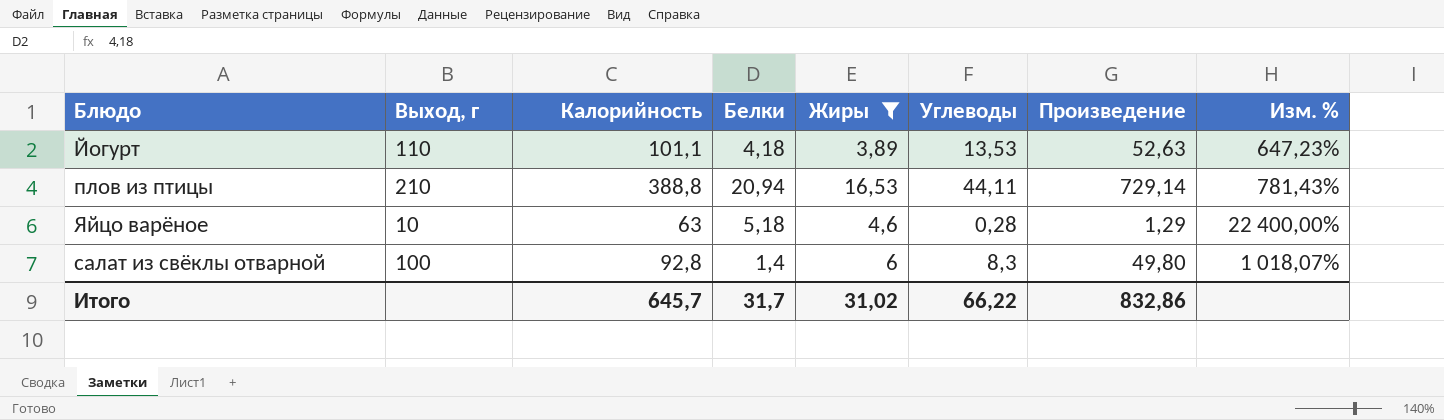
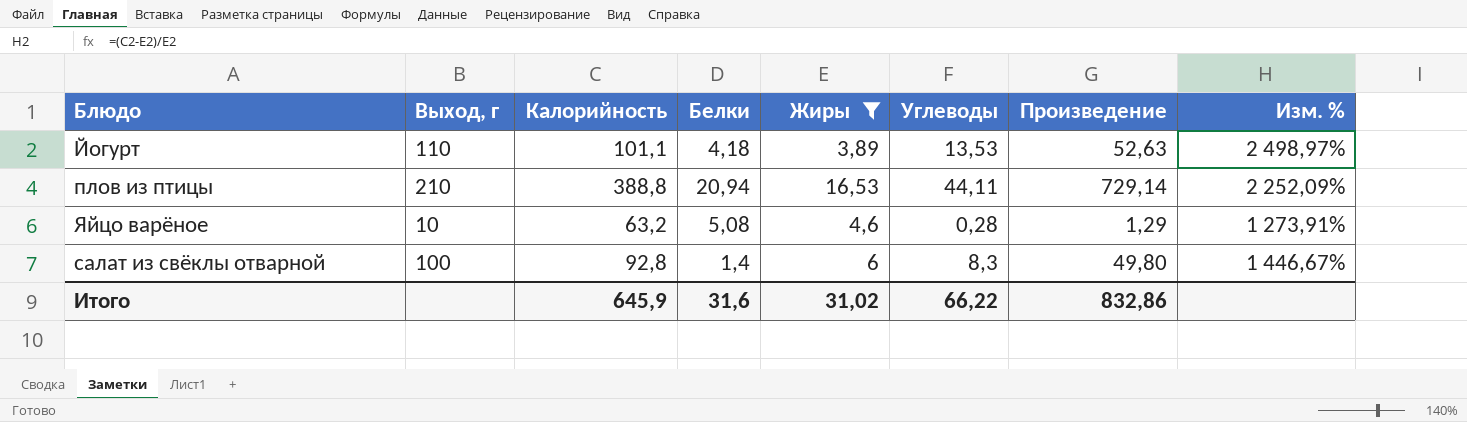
column Изм. % | formula: ([Калорийность] - [Углеводы]) / [Углеводы] -> ([Калорийность] - [Жиры]) / [Жиры]
Яйцо варёное | Калорийность: 63 -> 63,2
Яйцо варёное | Белки: 5,18 -> 5,08
Итого | Калорийность: 645,7 -> 645,9
Итого | Белки: 31,7 -> 31,6

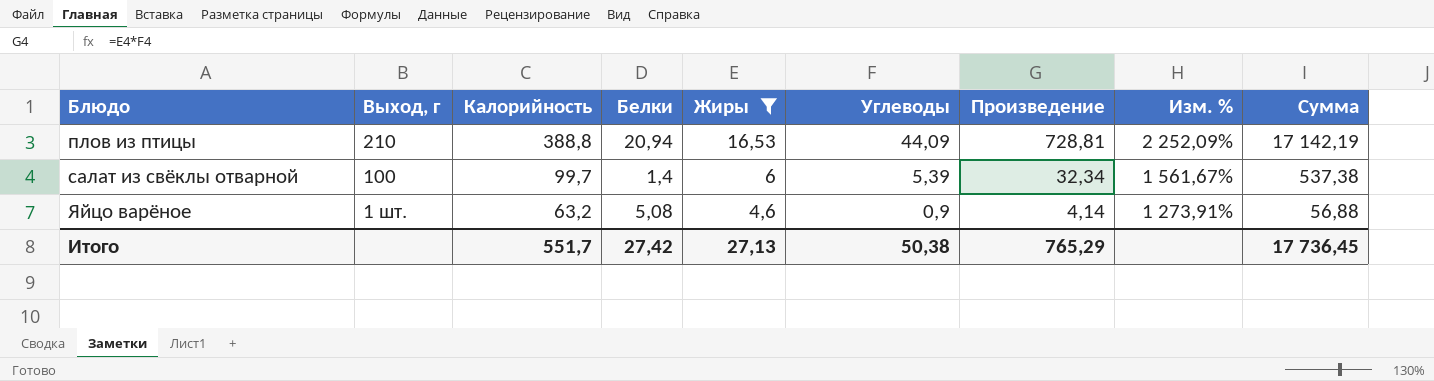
row order: none -> Блюдо ascending
column Сумма | formula: none -> [Калорийность] * [Углеводы]
row Йогурт: 110 | 101,1 | 4,18 | 3,89 | 13,53 | 52,63 | 2 498,97% -> none
плов из птицы | Углеводы: 44,11 -> 44,09
плов из птицы | Произведение: 729,14 -> 728,81
салат из свёклы отварной | Калорийность: 92,8 -> 99,7
салат из свёклы отварной | Углеводы: 8,3 -> 5,39
салат из свёклы отварной | Произведение: 49,80 -> 32,34
салат из свёклы отварной | Изм. %: 1 446,67% -> 1 561,67%
Яйцо варёное | Выход, г: 10 -> 1 шт.
Яйцо варёное | Углеводы: 0,28 -> 0,9
Яйцо варёное | Произведение: 1,29 -> 4,14
Итого | Калорийность: 645,9 -> 551,7
Итого | Белки: 31,6 -> 27,42
Итого | Жиры: 31,02 -> 27,13
Итого | Углеводы: 66,22 -> 50,38
Итого | Произведение: 832,86 -> 765,29

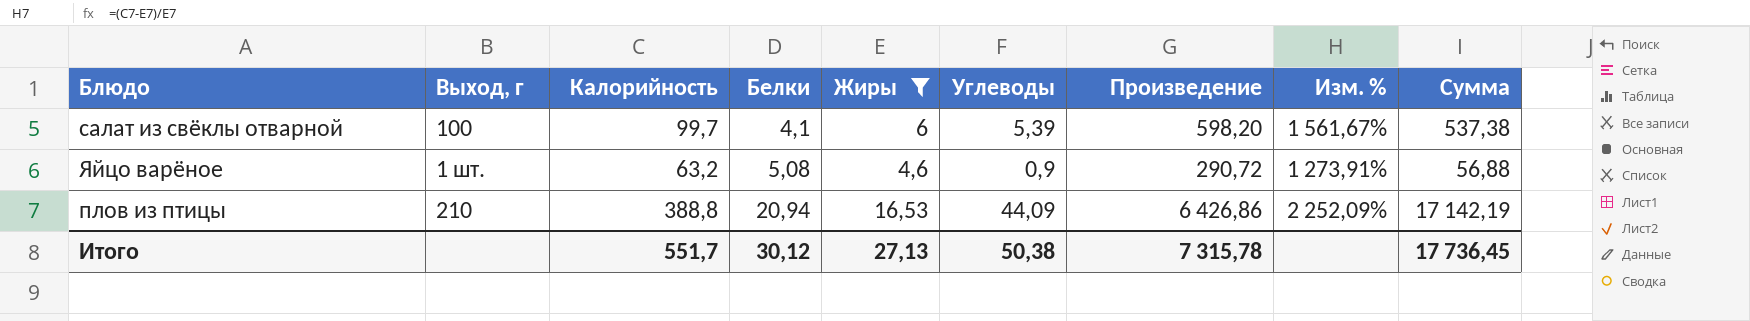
row order: Блюдо ascending -> Белки ascending
column Произведение | formula: [Жиры] * [Углеводы] -> [Калорийность] * [Жиры]
салат из свёклы отварной | Белки: 1,4 -> 4,1
Итого | Белки: 27,42 -> 30,12
Итого | Произведение: 765,29 -> 7 315,78

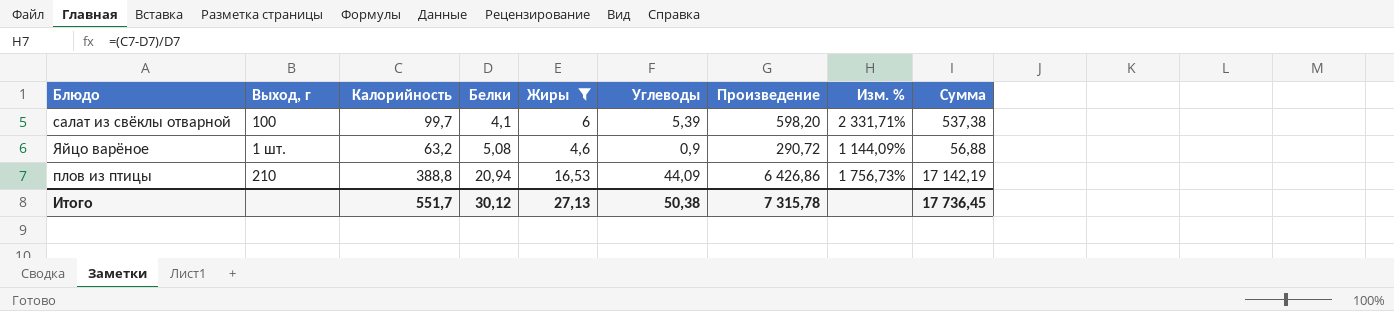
column Изм. % | formula: ([Калорийность] - [Жиры]) / [Жиры] -> ([Калорийность] - [Белки]) / [Белки]

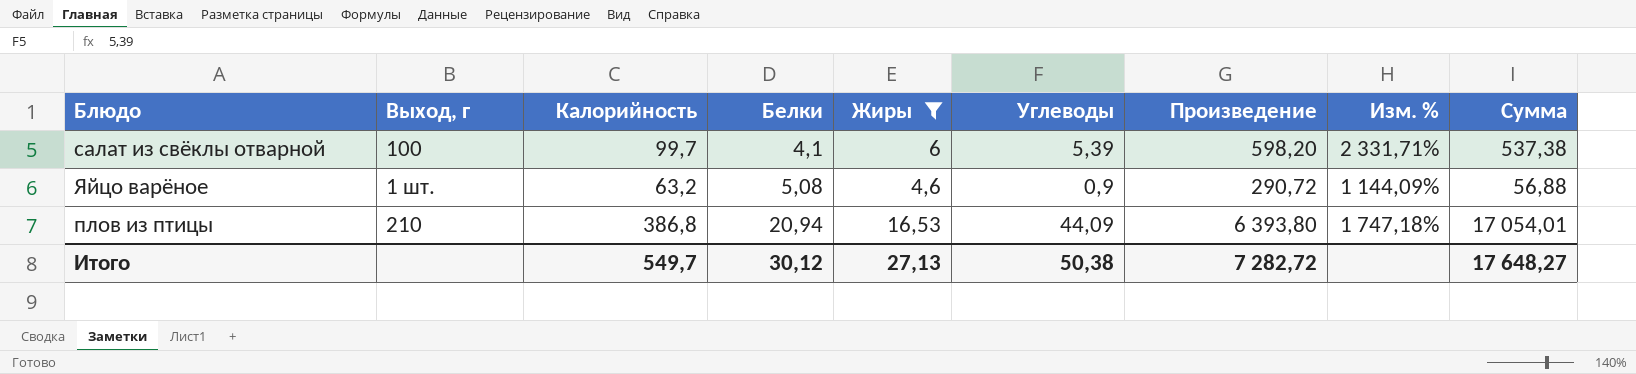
плов из птицы | Калорийность: 388,8 -> 386,8
плов из птицы | Произведение: 6 426,86 -> 6 393,80
плов из птицы | Изм. %: 1 756,73% -> 1 747,18%
плов из птицы | Сумма: 17 142,19 -> 17 054,01
Итого | Калорийность: 551,7 -> 549,7
Итого | Произведение: 7 315,78 -> 7 282,72
Итого | Сумма: 17 736,45 -> 17 648,27

